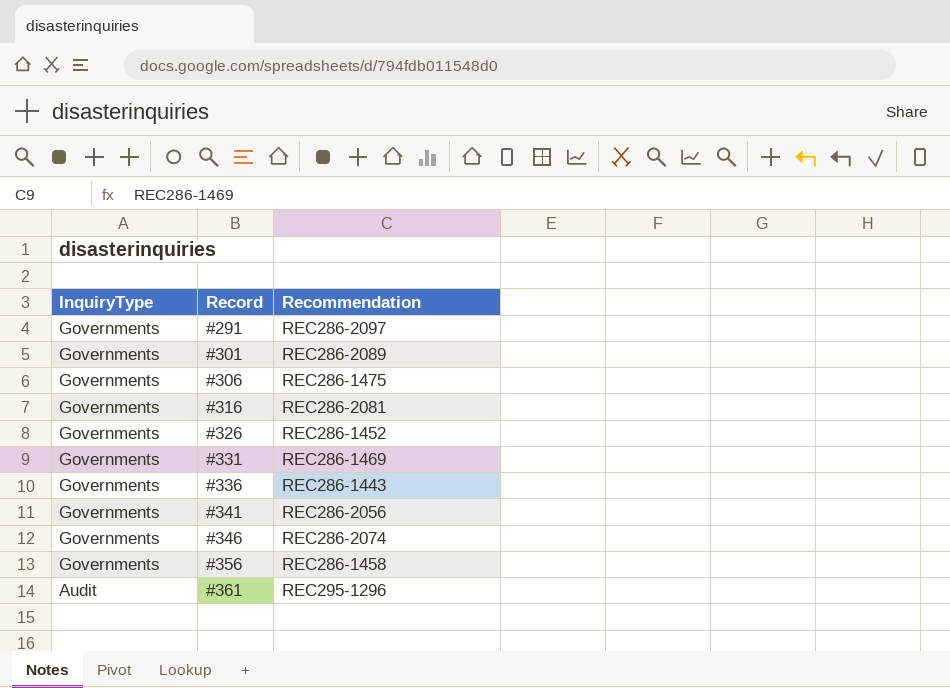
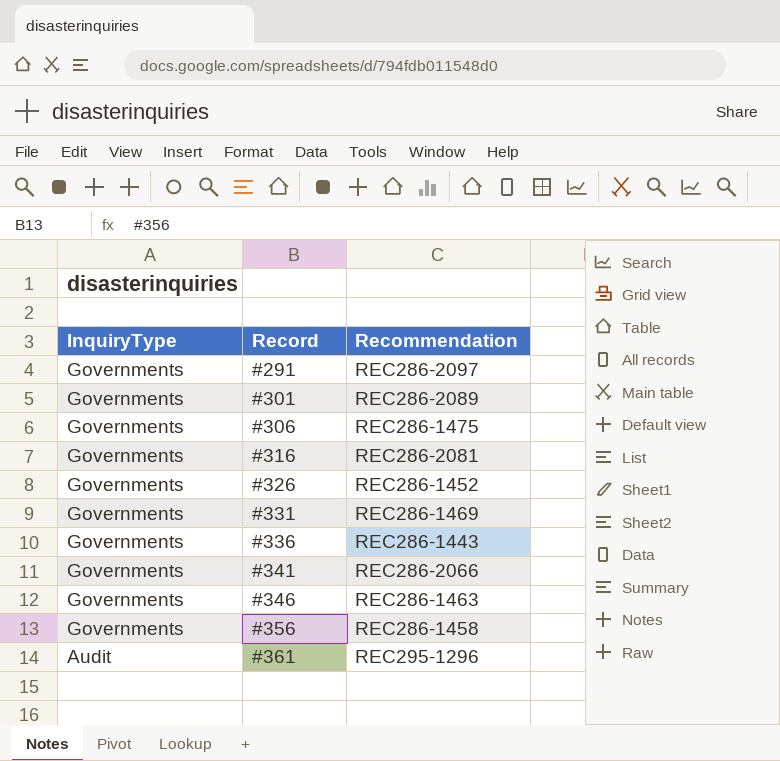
#341 | Recommendation: REC286-2056 -> REC286-2066
#346 | Recommendation: REC286-2074 -> REC286-1463

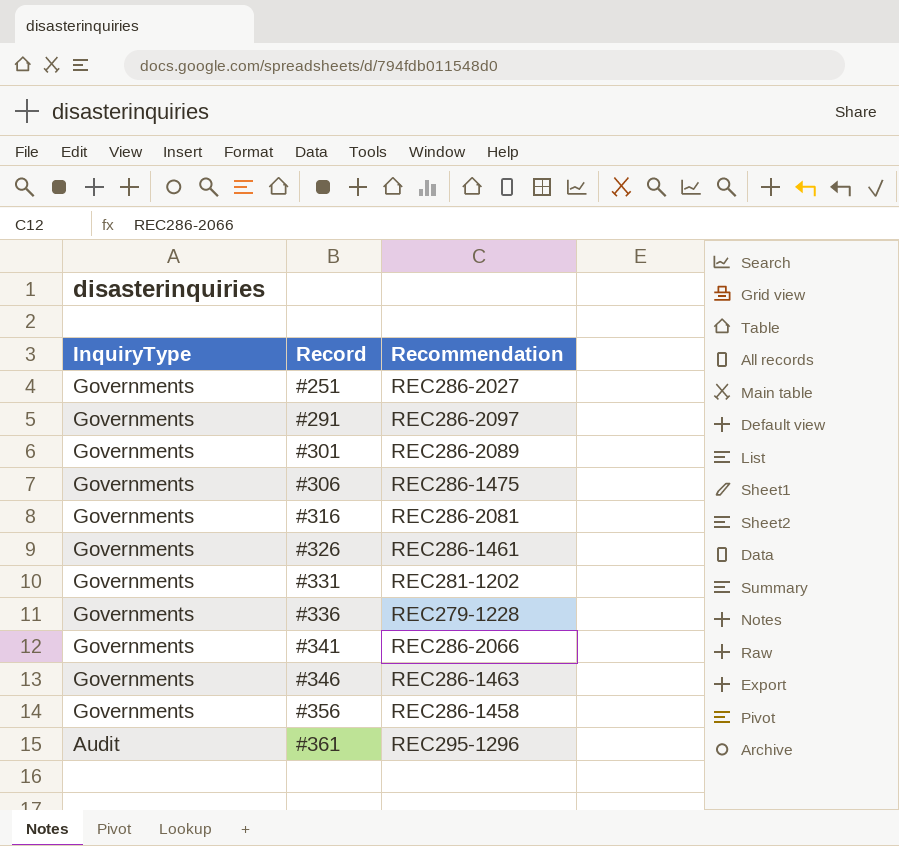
row #251: none -> Governments | REC286-2027
#326 | Recommendation: REC286-1452 -> REC286-1461
#331 | Recommendation: REC286-1469 -> REC281-1202
#336 | Recommendation: REC286-1443 -> REC279-1228

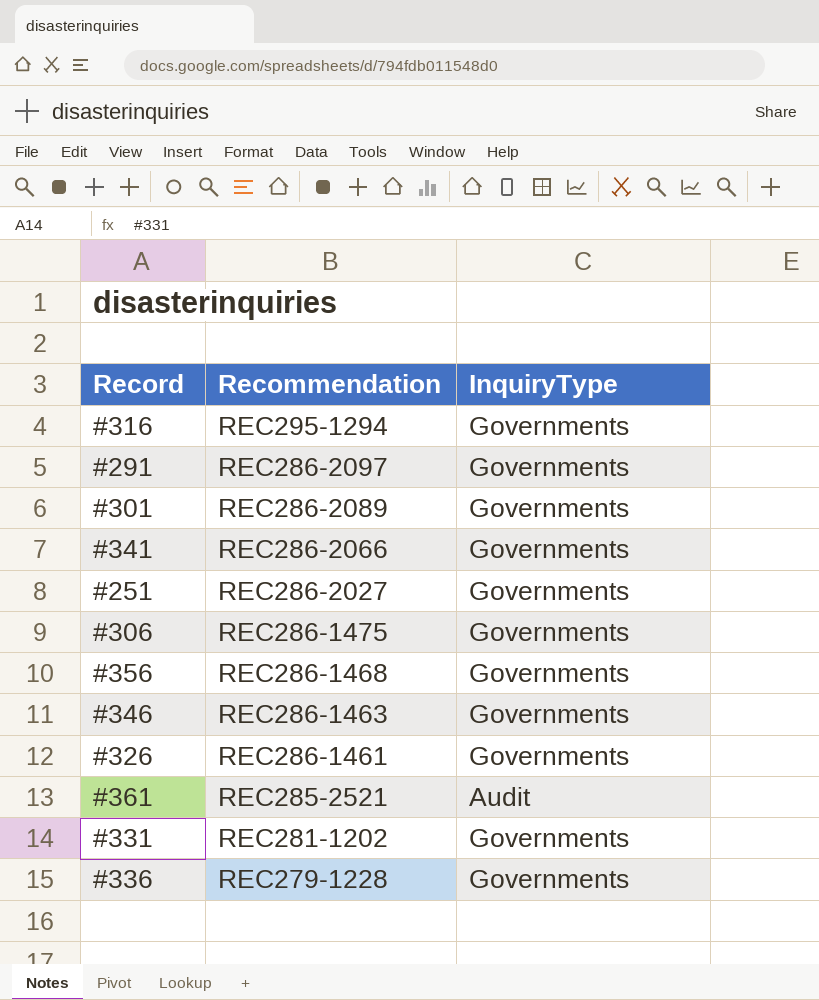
row order: InquiryType descending -> Recommendation descending
column InquiryType | position: 1 -> 3
#316 | Recommendation: REC286-2081 -> REC295-1294
#356 | Recommendation: REC286-1458 -> REC286-1468
#361 | Recommendation: REC295-1296 -> REC285-2521

